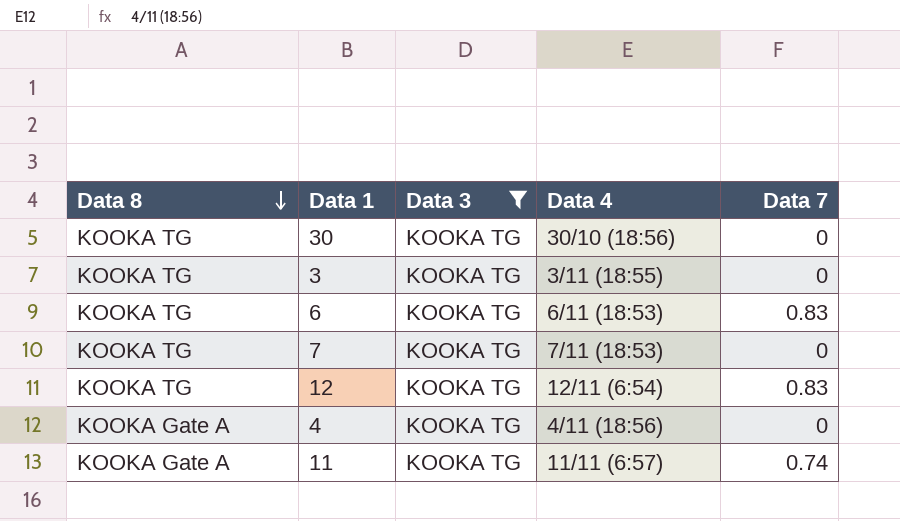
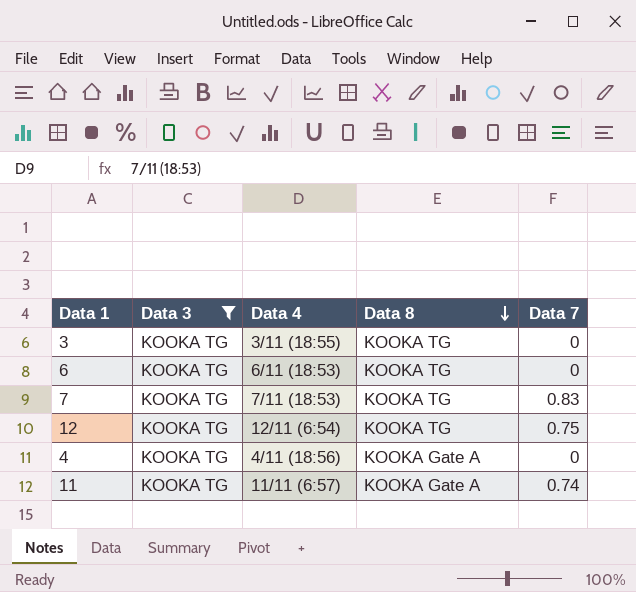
column Data 8 | position: 1 -> 4
row 30: KOOKA TG | KOOKA TG | 30/10 (18:56) | 0 -> none
6 | Data 7: 0.83 -> 0
7 | Data 7: 0 -> 0.83
12 | Data 7: 0.83 -> 0.75

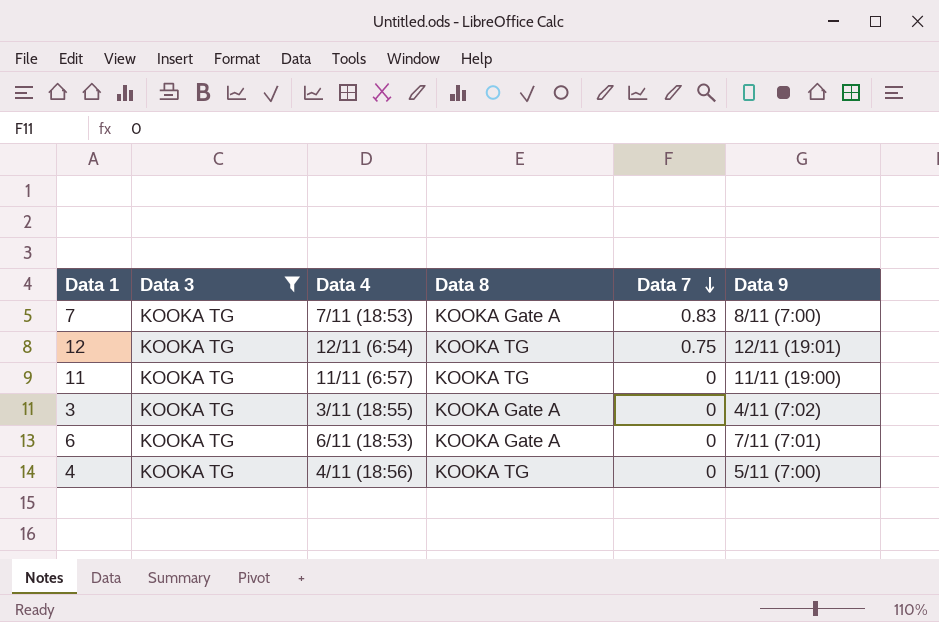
row order: Data 8 descending -> Data 7 descending
column Data 9 | position: none -> 6
7 | Data 8: KOOKA TG -> KOOKA Gate A
11 | Data 8: KOOKA Gate A -> KOOKA TG
11 | Data 7: 0.74 -> 0
3 | Data 8: KOOKA TG -> KOOKA Gate A
6 | Data 8: KOOKA TG -> KOOKA Gate A
4 | Data 8: KOOKA Gate A -> KOOKA TG

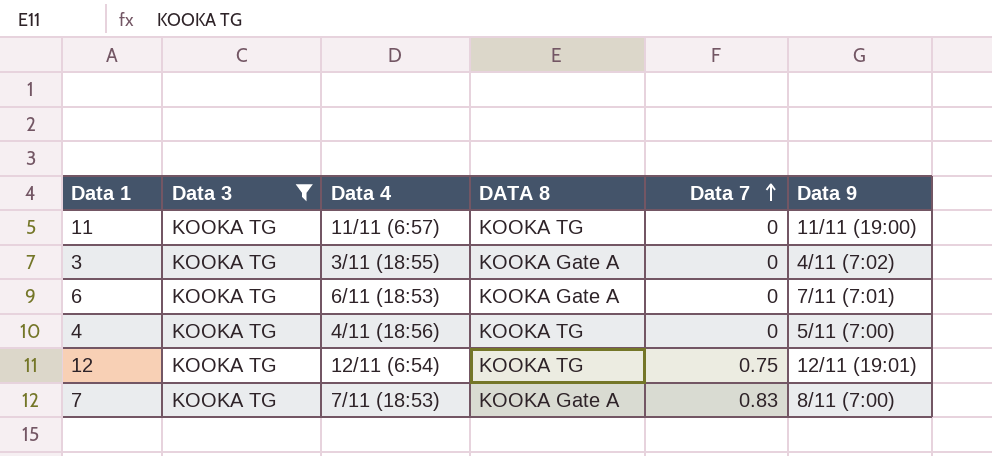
row order: Data 7 descending -> Data 7 ascending
column name: Data 8 -> DATA 8

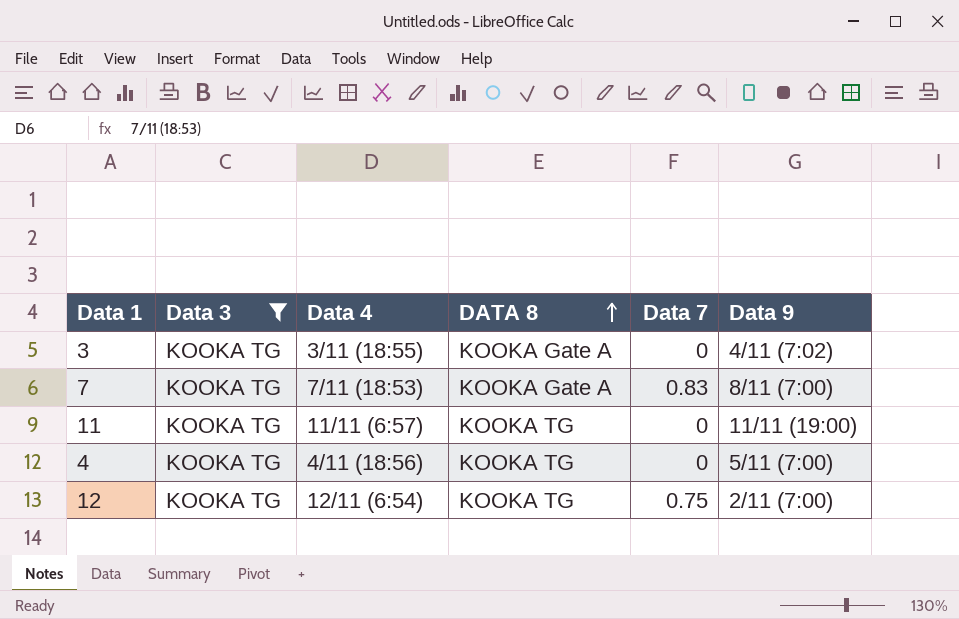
row order: Data 7 ascending -> DATA 8 ascending
row 6: KOOKA TG | 6/11 (18:53) | KOOKA Gate A | 0 | 7/11 (7:01) -> none
12 | Data 9: 12/11 (19:01) -> 2/11 (7:00)

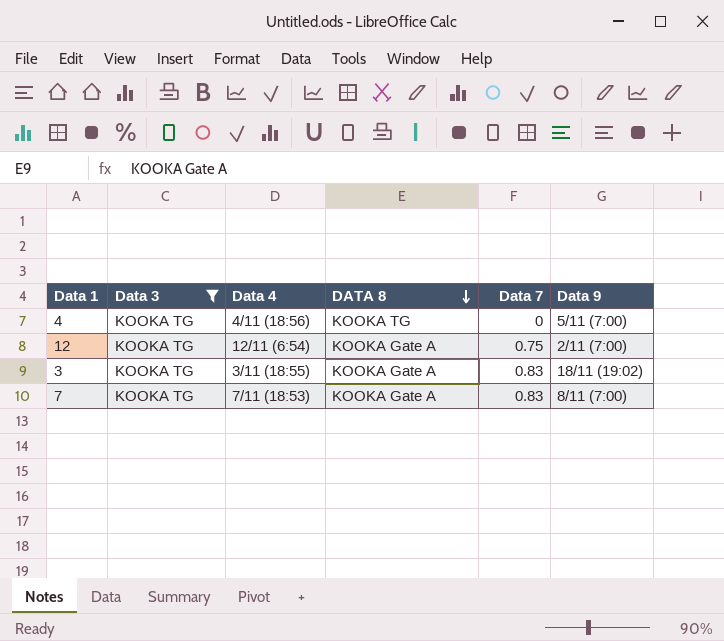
row order: DATA 8 ascending -> DATA 8 descending
row 11: KOOKA TG | 11/11 (6:57) | KOOKA TG | 0 | 11/11 (19:00) -> none
12 | DATA 8: KOOKA TG -> KOOKA Gate A
3 | Data 7: 0 -> 0.83
3 | Data 9: 4/11 (7:02) -> 18/11 (19:02)

